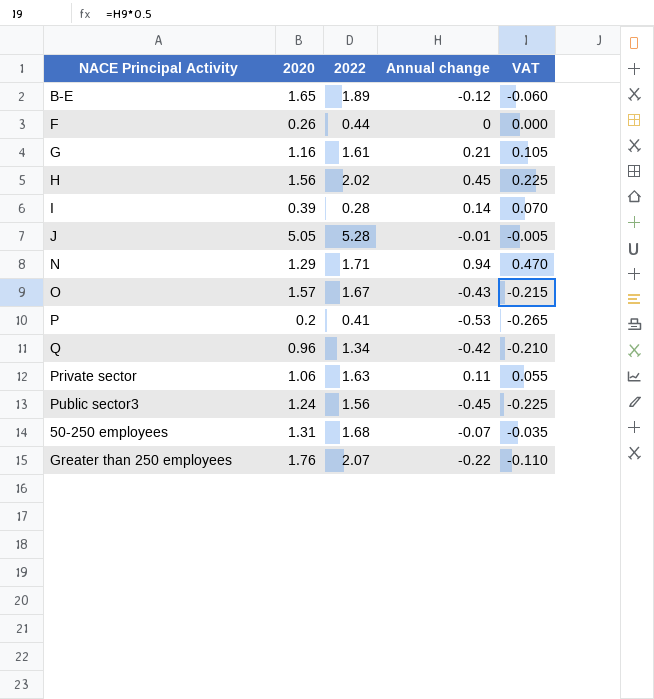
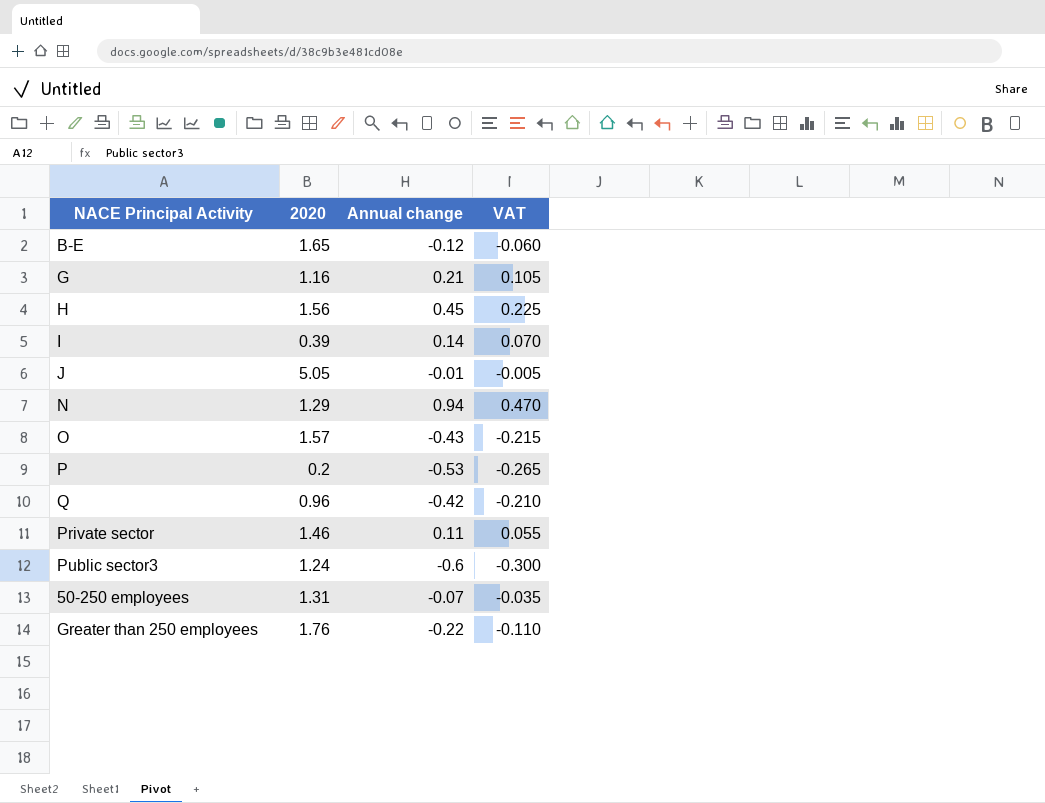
column 2022 | position: 3 -> none
row F: 0.26 | 0.44 | 0 | 0.000 -> none
Private sector | 2020: 1.06 -> 1.46
Public sector3 | Annual change: -0.45 -> -0.6
Public sector3 | VAT: -0.225 -> -0.300

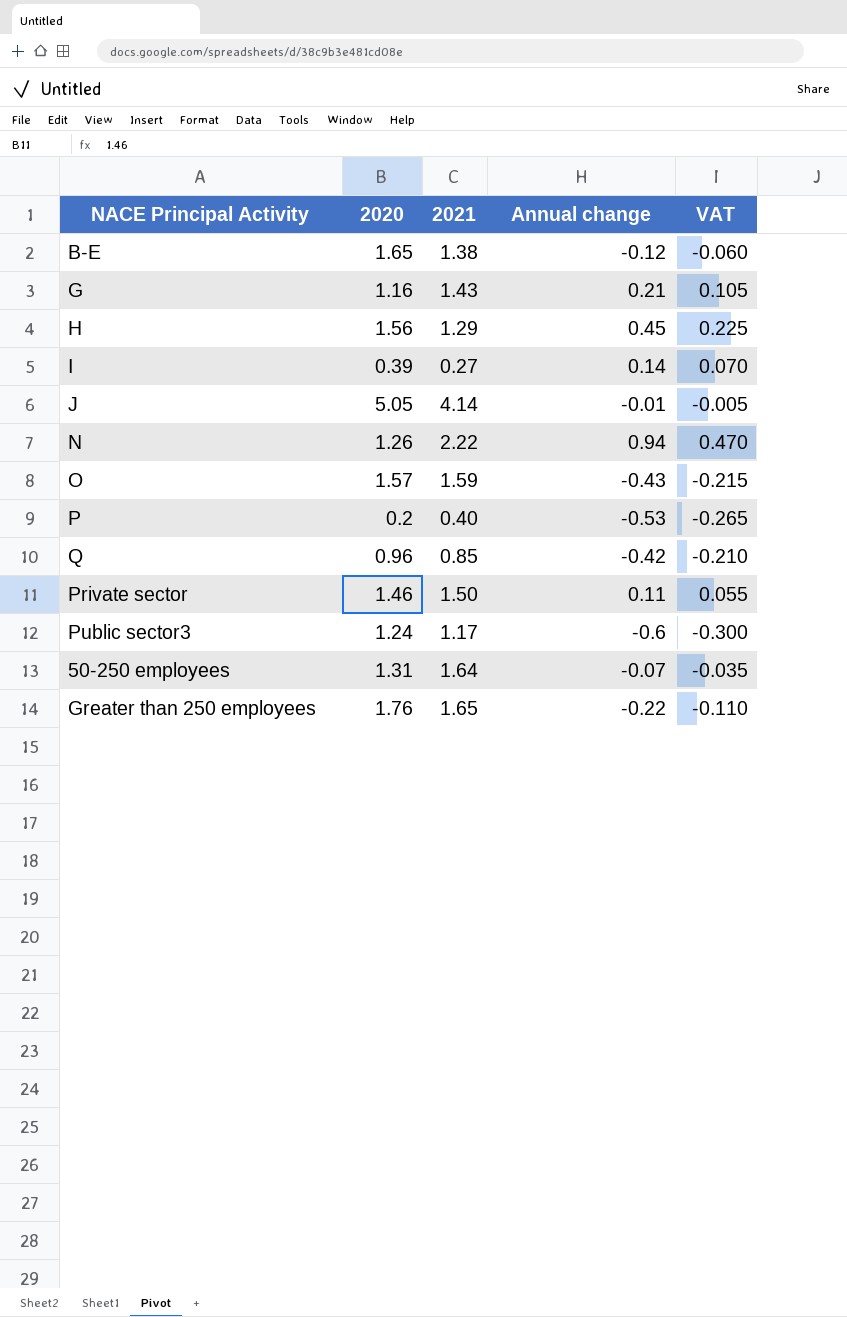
column 2021 | position: none -> 3
N | 2020: 1.29 -> 1.26

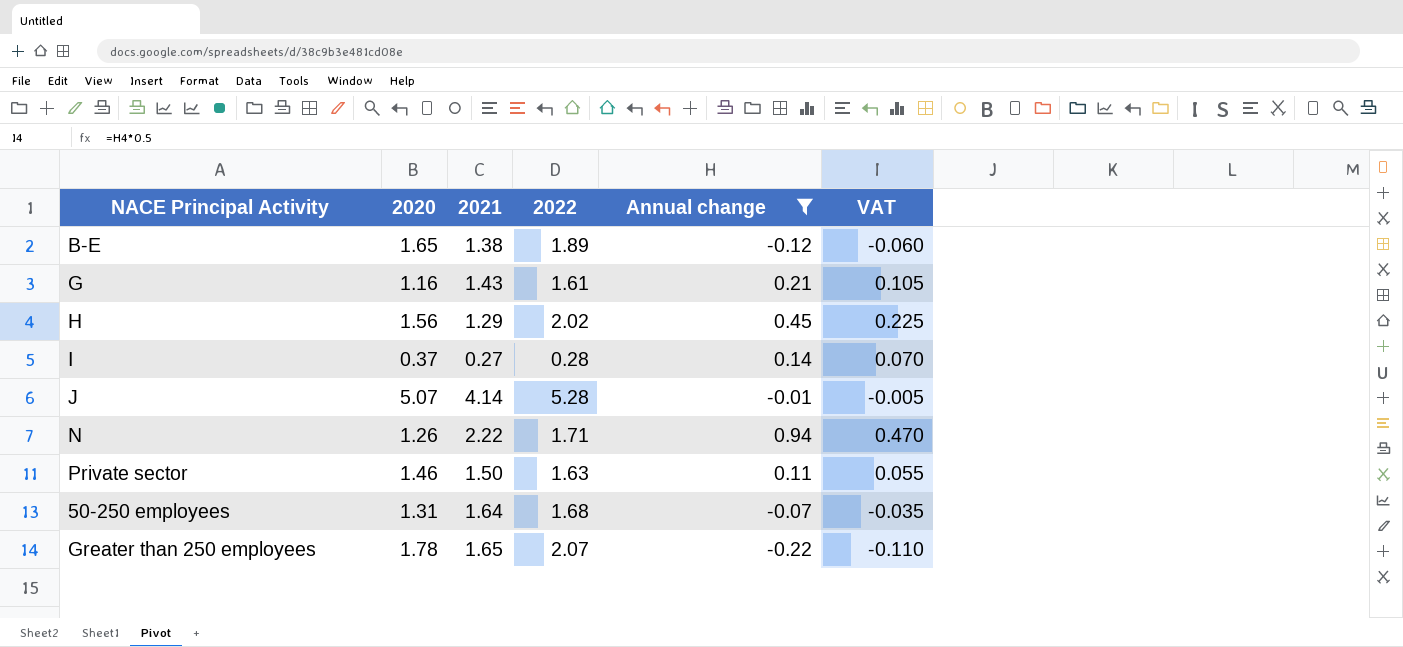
filter: none -> Annual change >= -0.22
column 2022 | position: none -> 4
I | 2020: 0.39 -> 0.37
J | 2020: 5.05 -> 5.07
Greater than 250 employees | 2020: 1.76 -> 1.78

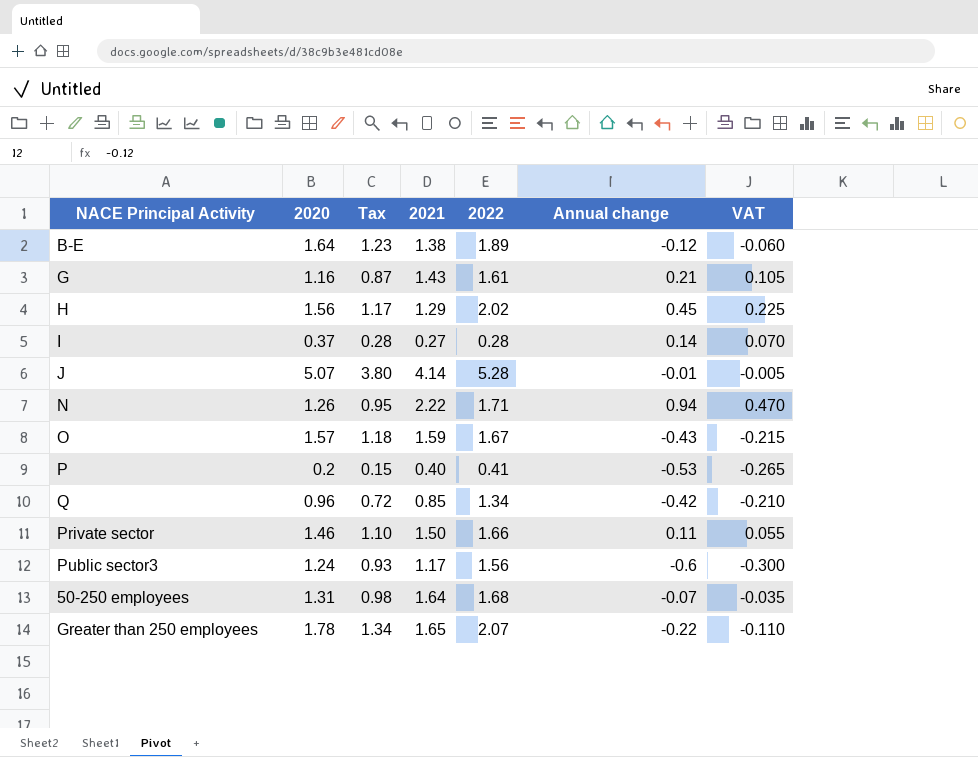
filter: Annual change >= -0.22 -> none
column Tax | formula: none -> [2020] * 0.75
B-E | 2020: 1.65 -> 1.64
Private sector | 2022: 1.63 -> 1.66

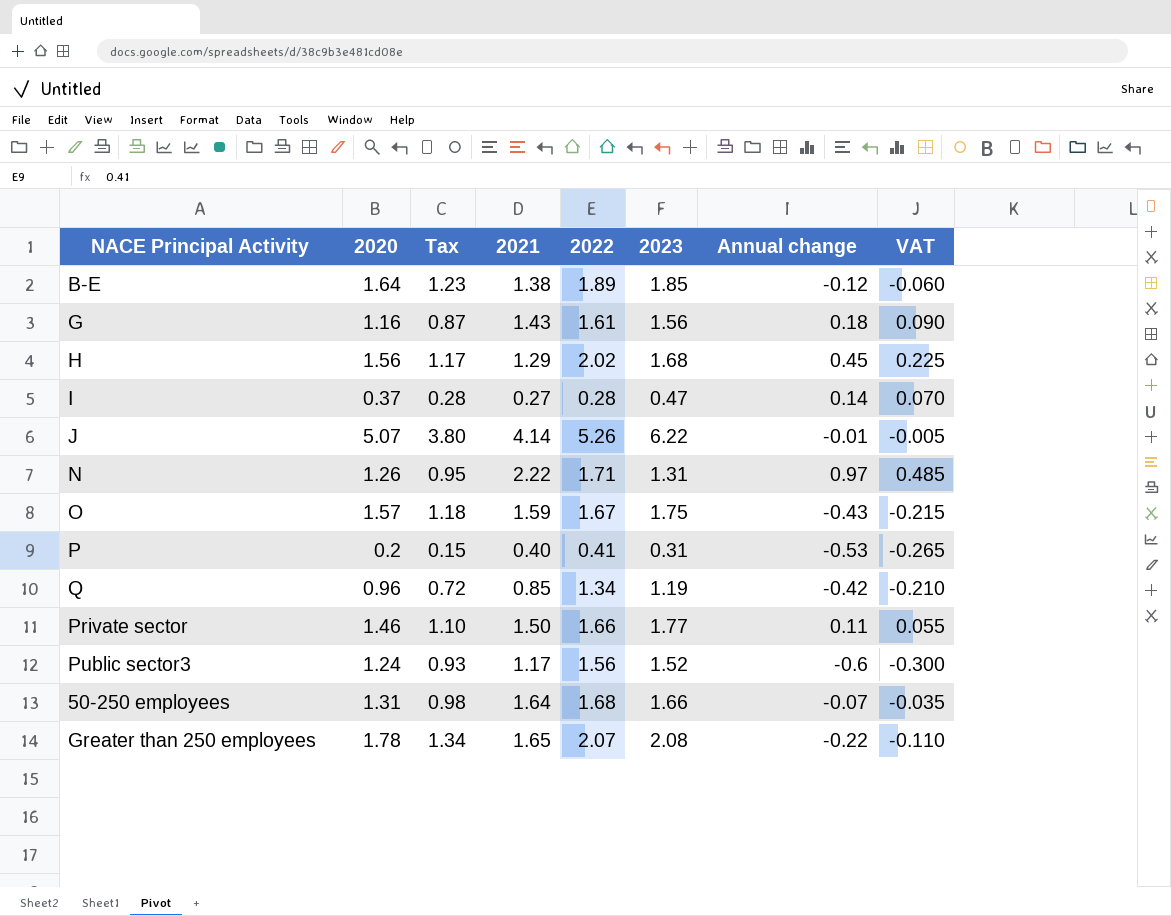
column 2023 | position: none -> 6
G | Annual change: 0.21 -> 0.18
G | VAT: 0.105 -> 0.090
J | 2022: 5.28 -> 5.26
N | Annual change: 0.94 -> 0.97
N | VAT: 0.470 -> 0.485

